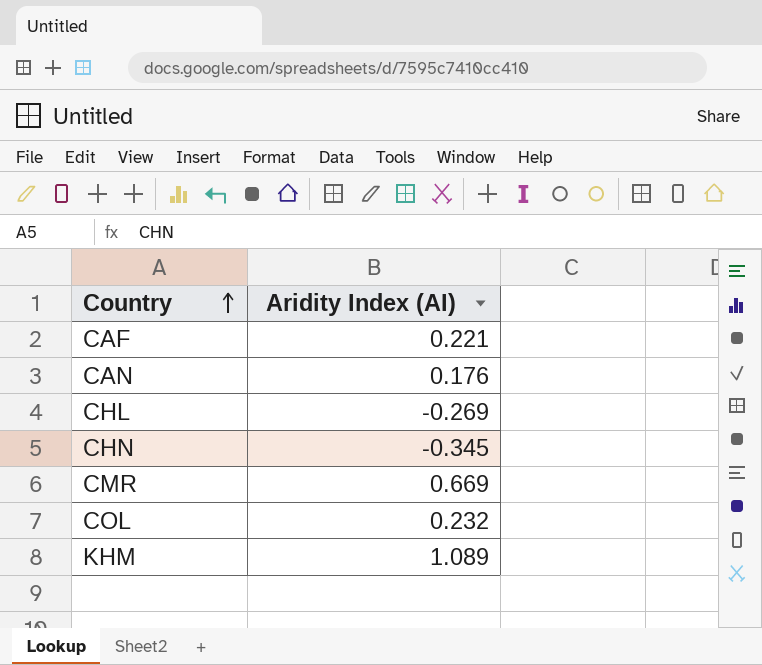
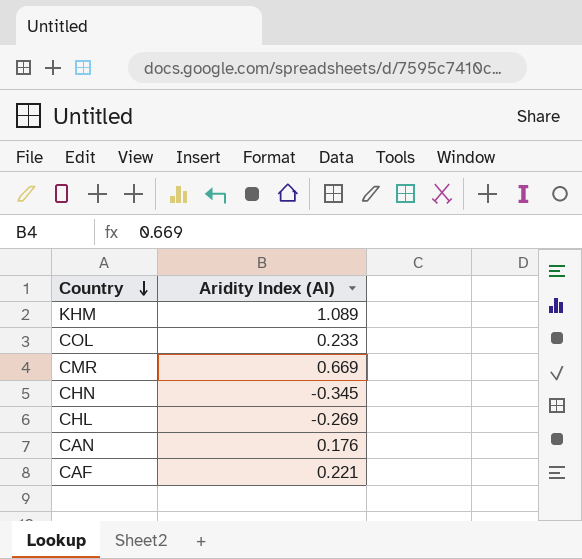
row order: Country ascending -> Country descending
COL | Aridity Index (AI): 0.232 -> 0.233

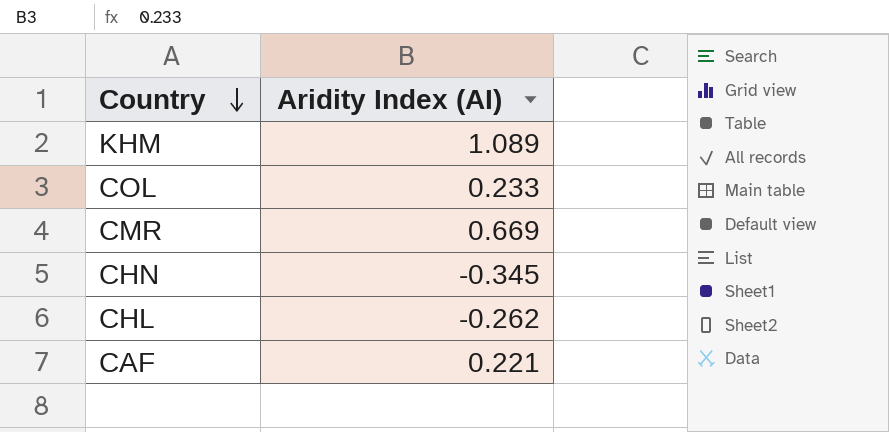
row CAN: 0.176 -> none
CHL | Aridity Index (AI): -0.269 -> -0.262

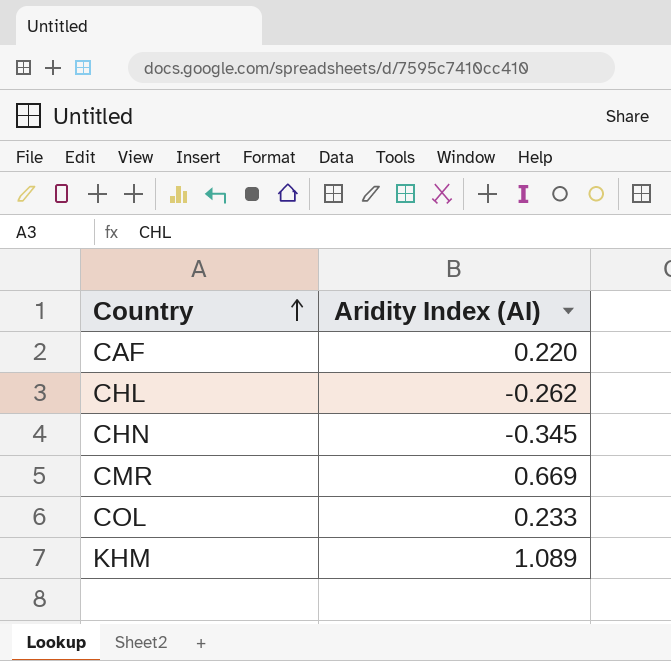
row order: Country descending -> Country ascending
CAF | Aridity Index (AI): 0.221 -> 0.220

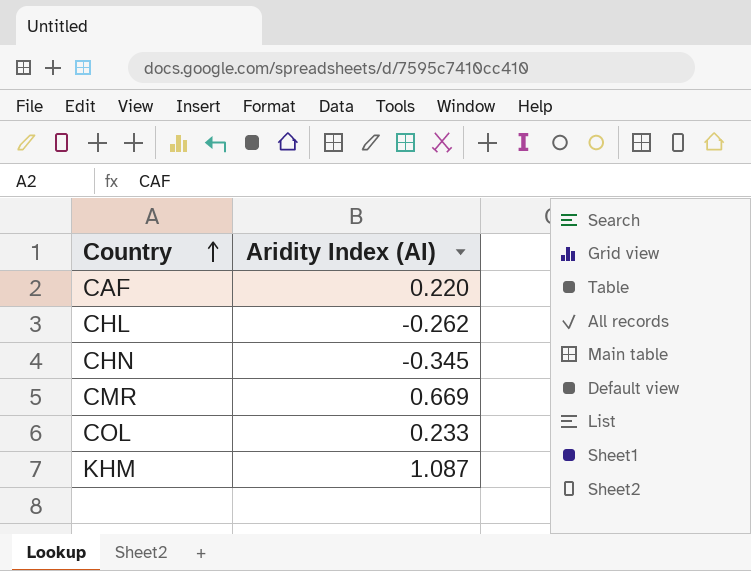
KHM | Aridity Index (AI): 1.089 -> 1.087

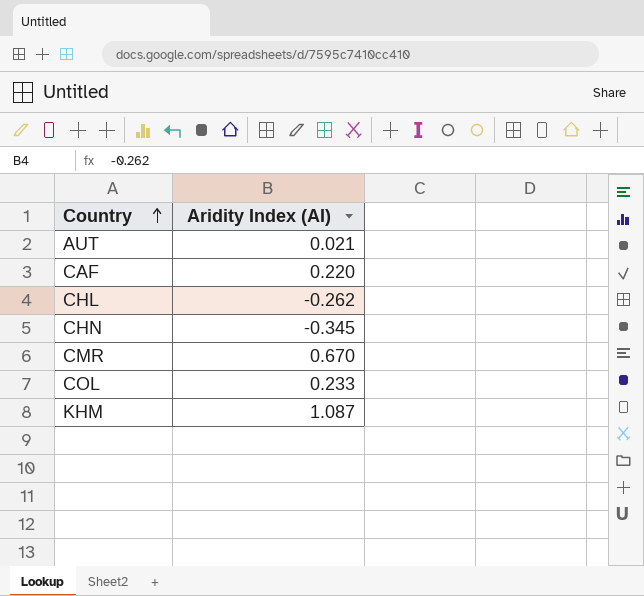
row AUT: none -> 0.021
CMR | Aridity Index (AI): 0.669 -> 0.670

